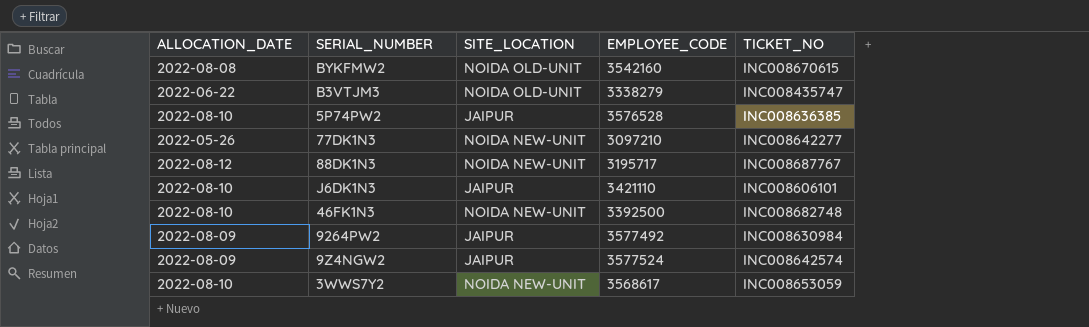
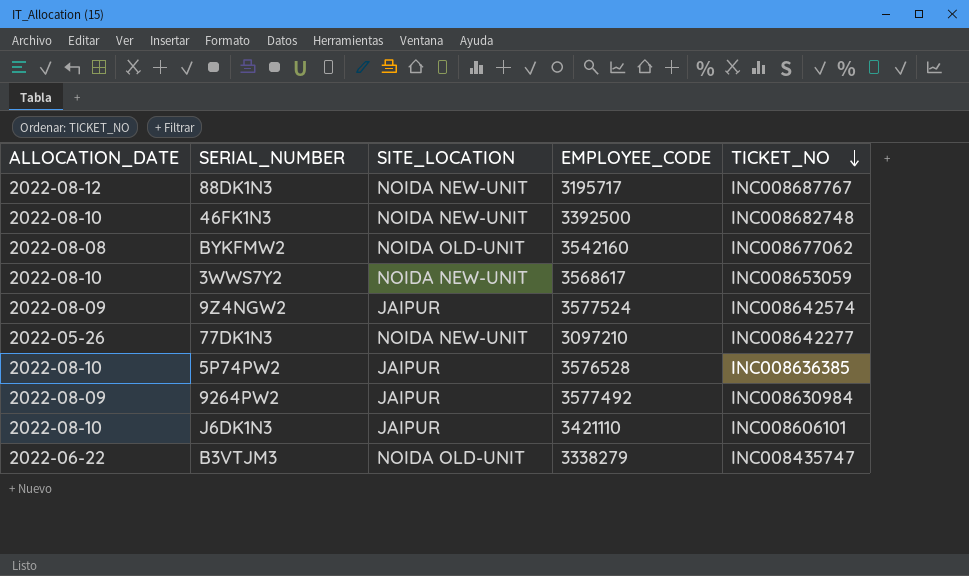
row order: none -> TICKET_NO descending
BYKFMW2 | TICKET_NO: INC008670615 -> INC008677062

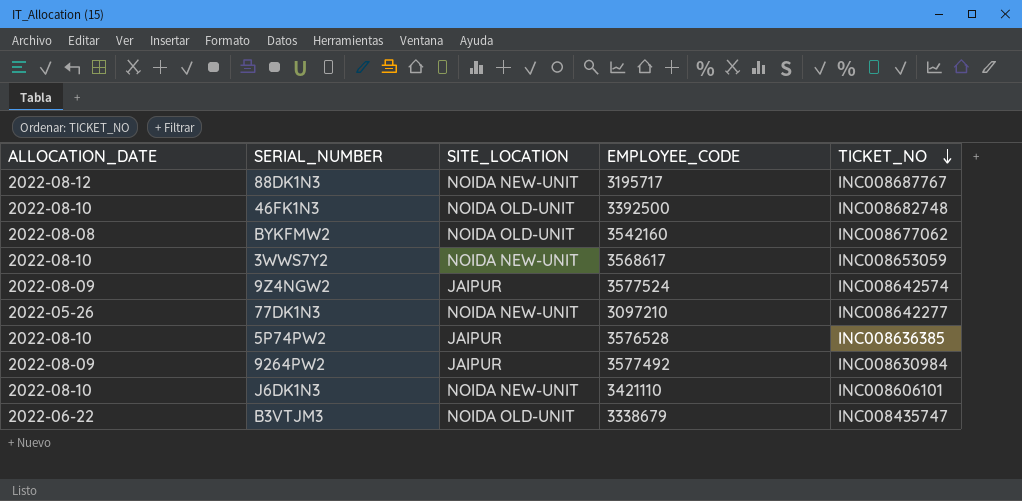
46FK1N3 | SITE_LOCATION: NOIDA NEW-UNIT -> NOIDA OLD-UNIT
J6DK1N3 | SITE_LOCATION: JAIPUR -> NOIDA NEW-UNIT
B3VTJM3 | EMPLOYEE_CODE: 3338279 -> 3338679

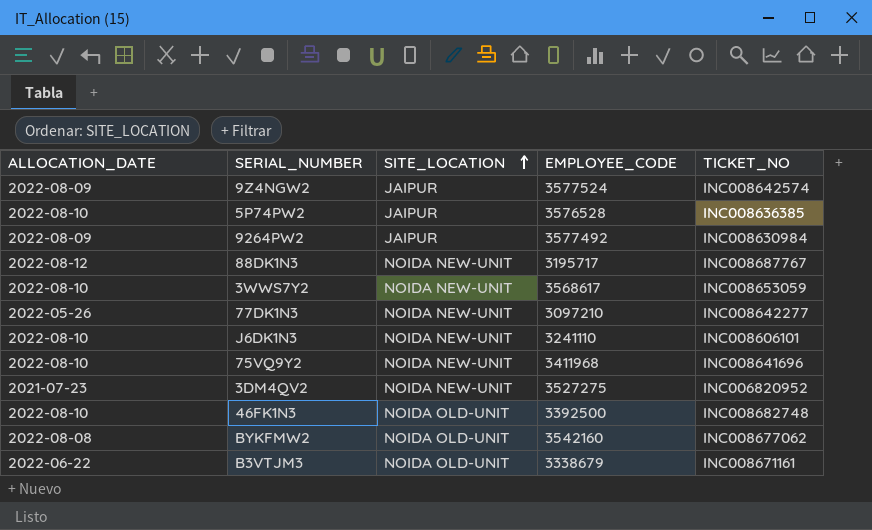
row order: TICKET_NO descending -> SITE_LOCATION ascending
J6DK1N3 | EMPLOYEE_CODE: 3421110 -> 3241110
row 75VQ9Y2: none -> 2022-08-10 | NOIDA NEW-UNIT | 3411968 | INC008641696
row 3DM4QV2: none -> 2021-07-23 | NOIDA NEW-UNIT | 3527275 | INC006820952
B3VTJM3 | TICKET_NO: INC008435747 -> INC008671161

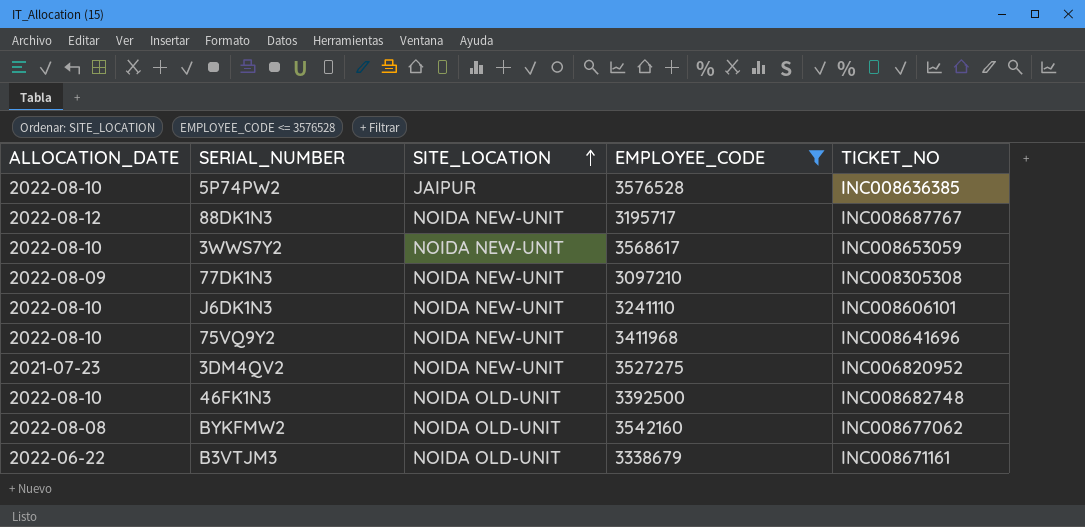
filter: none -> EMPLOYEE_CODE <= 3576528
77DK1N3 | ALLOCATION_DATE: 2022-05-26 -> 2022-08-09
77DK1N3 | TICKET_NO: INC008642277 -> INC008305308

